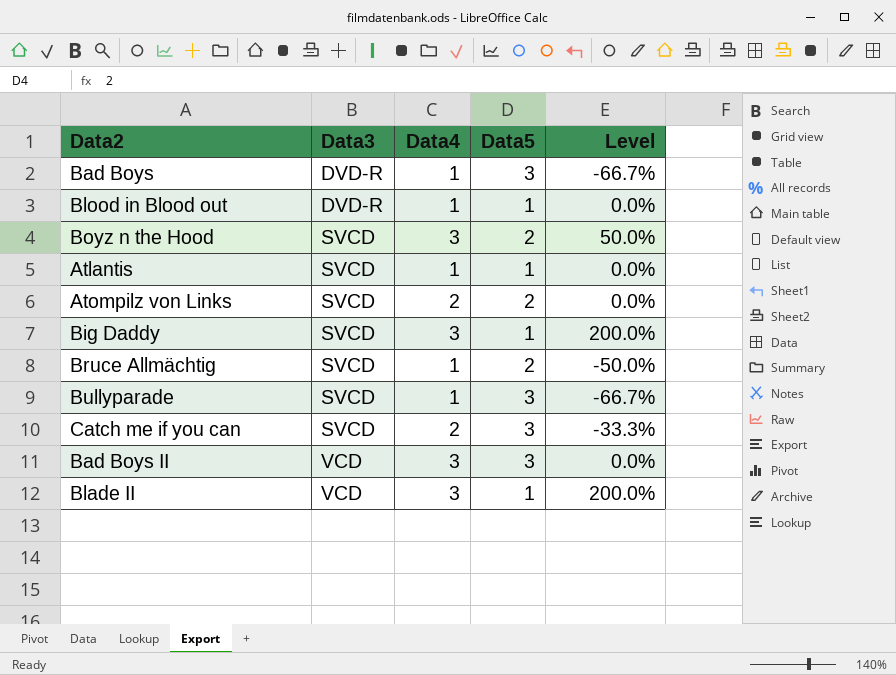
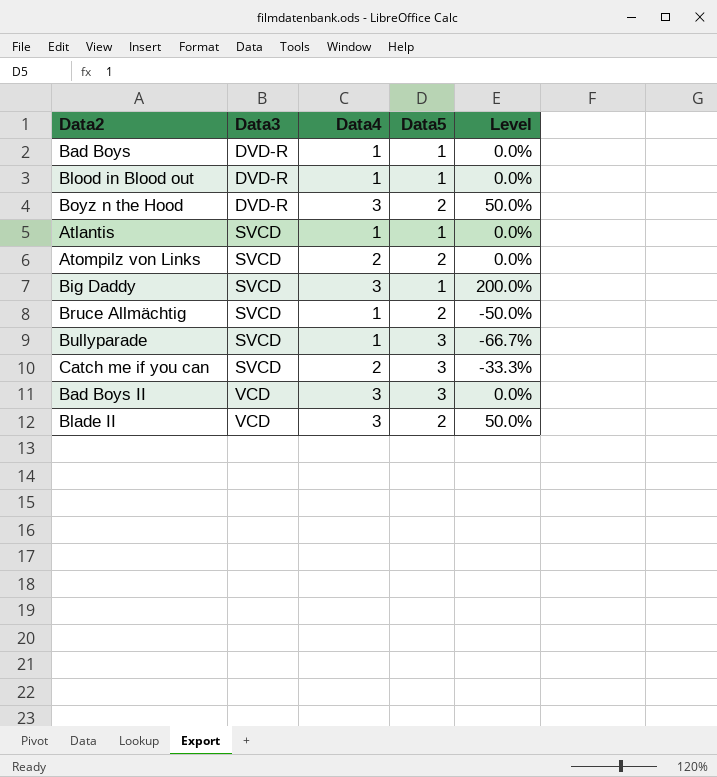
Bad Boys | Data5: 3 -> 1
Bad Boys | Level: -66.7% -> 0.0%
Boyz n the Hood | Data3: SVCD -> DVD-R
Blade II | Data5: 1 -> 2
Blade II | Level: 200.0% -> 50.0%

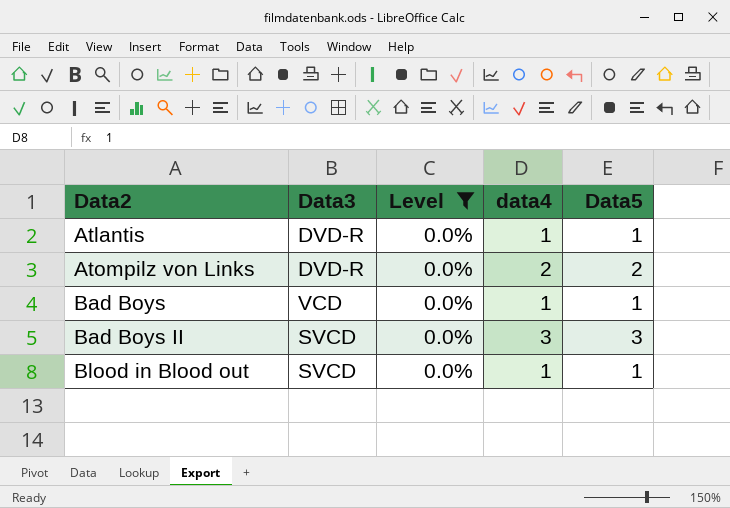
filter: none -> Level = 0.0%
row order: Data3 ascending -> Data2 ascending
column Level | position: 5 -> 3
column name: Data4 -> data4
Atlantis | Data3: SVCD -> DVD-R
Atompilz von Links | Data3: SVCD -> DVD-R
Bad Boys | Data3: DVD-R -> VCD
Bad Boys II | Data3: VCD -> SVCD
Blood in Blood out | Data3: DVD-R -> SVCD

